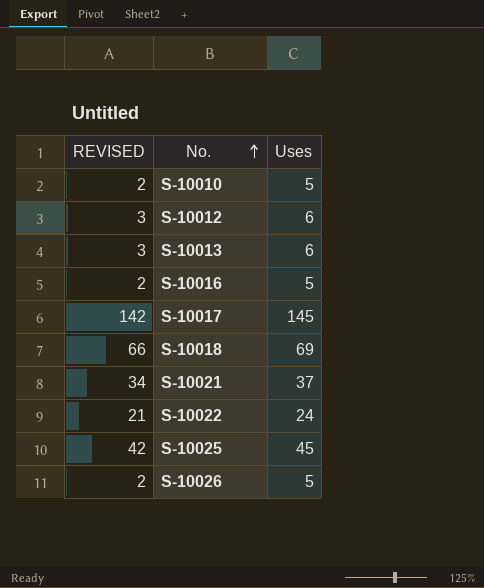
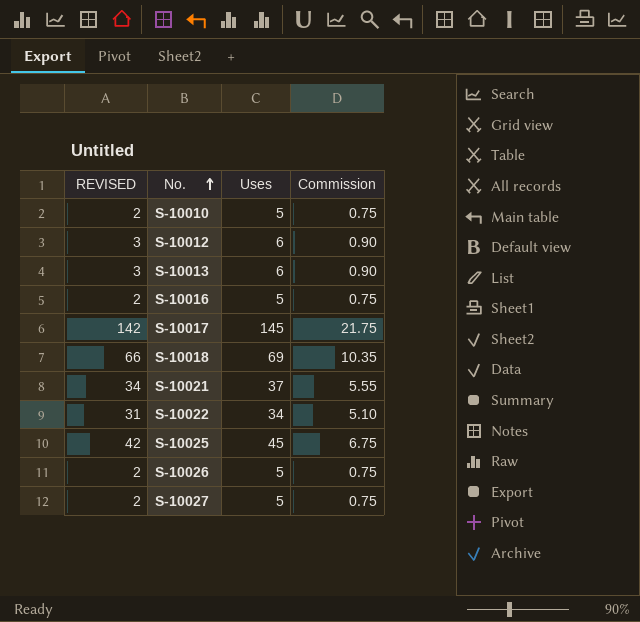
column Commission | formula: none -> [Uses] * 0.15
S-10022 | REVISED: 21 -> 31
S-10022 | Uses: 24 -> 34
row S-10027: none -> 2 | 5 | 0.75

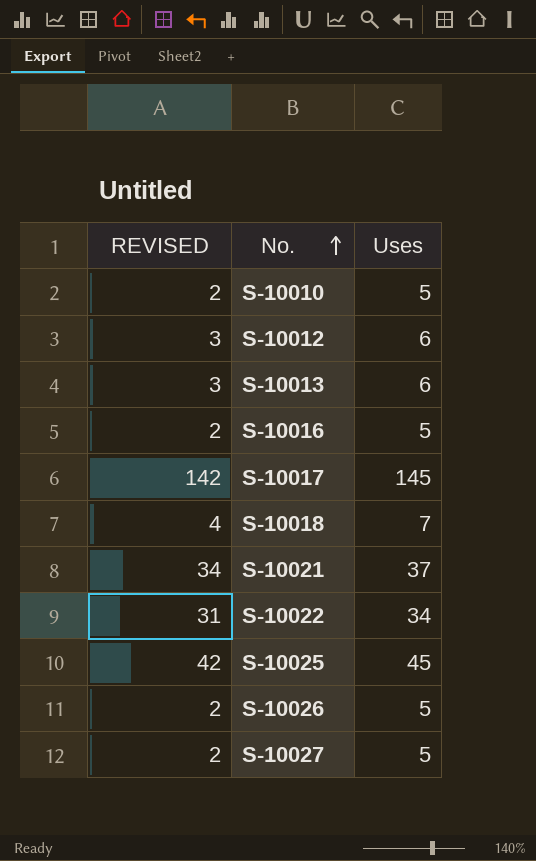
column Commission | formula: [Uses] * 0.15 -> none
S-10018 | REVISED: 66 -> 4
S-10018 | Uses: 69 -> 7

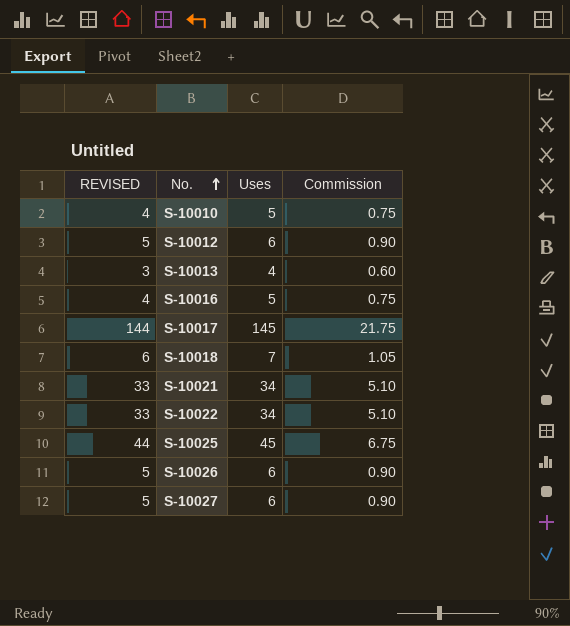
column REVISED | formula: [Uses] - 3 -> [Uses] - 1
column Commission | formula: none -> [Uses] * 0.15
S-10013 | Uses: 6 -> 4
S-10021 | Uses: 37 -> 34
S-10026 | Uses: 5 -> 6
S-10027 | Uses: 5 -> 6

